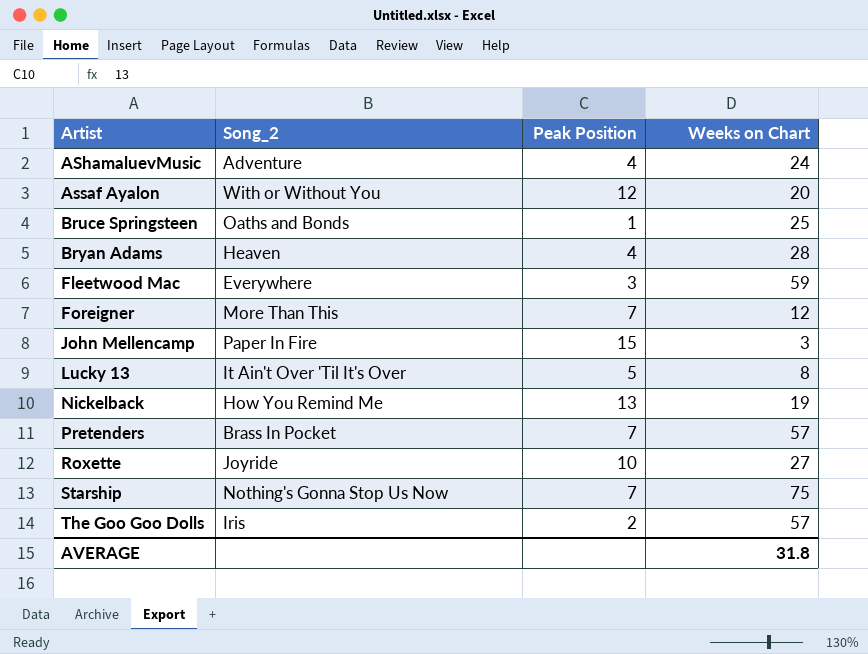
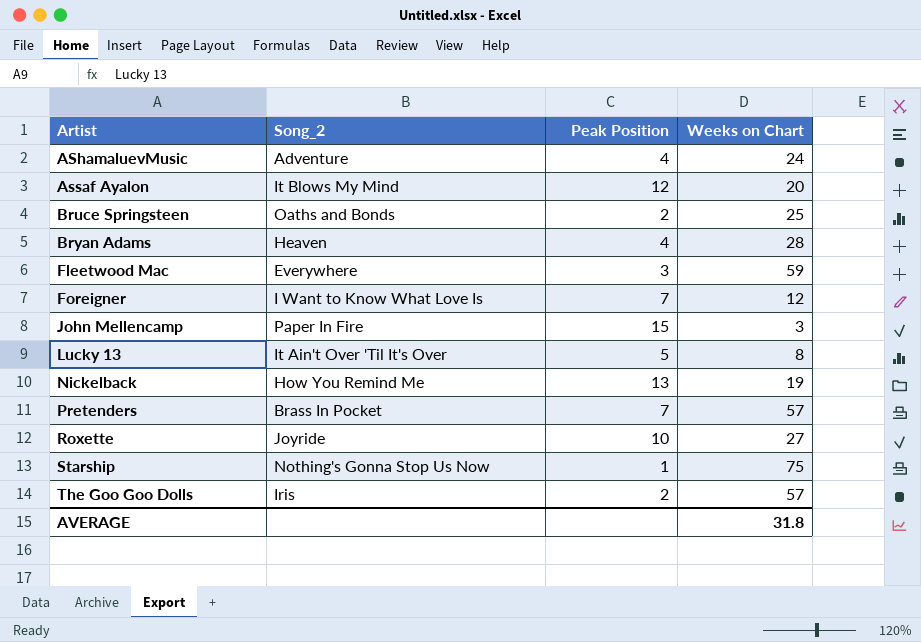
Assaf Ayalon | Song_2: With or Without You -> It Blows My Mind
Bruce Springsteen | Peak Position: 1 -> 2
Foreigner | Song_2: More Than This -> I Want to Know What Love Is
Starship | Peak Position: 7 -> 1

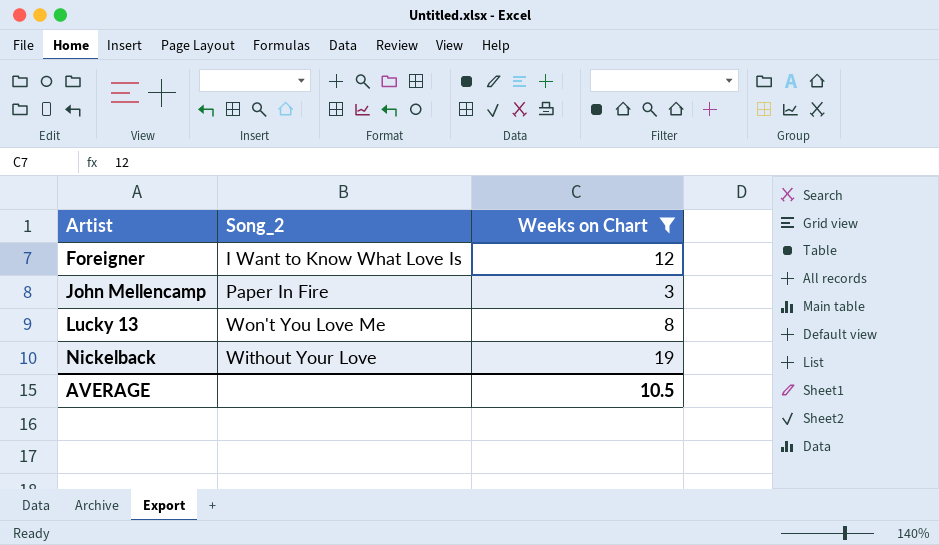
filter: none -> Weeks on Chart <= 19
column Peak Position | position: 3 -> none
Lucky 13 | Song_2: It Ain't Over 'Til It's Over -> Won't You Love Me
Nickelback | Song_2: How You Remind Me -> Without Your Love
AVERAGE | Weeks on Chart: 31.8 -> 10.5

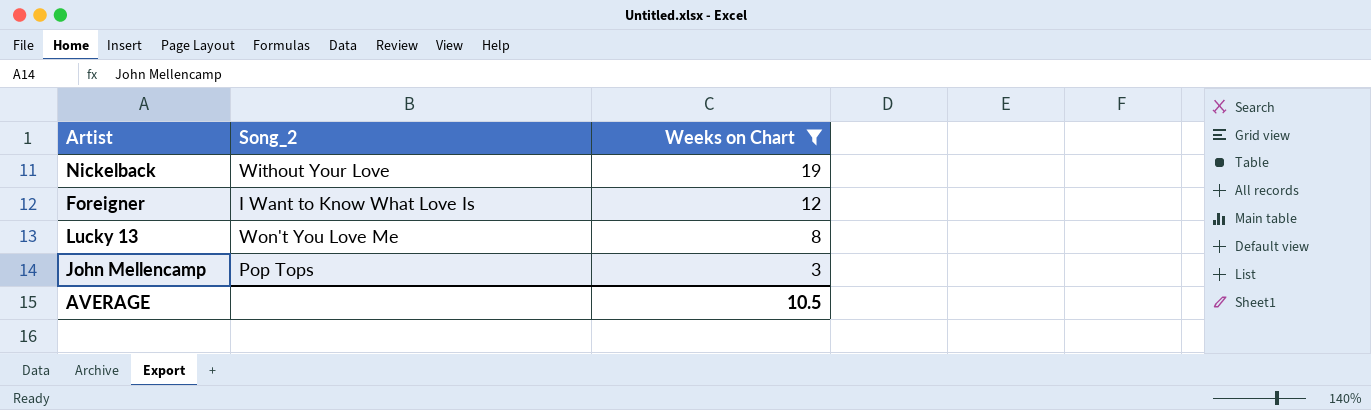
row order: Artist ascending -> Weeks on Chart descending
John Mellencamp | Song_2: Paper In Fire -> Pop Tops

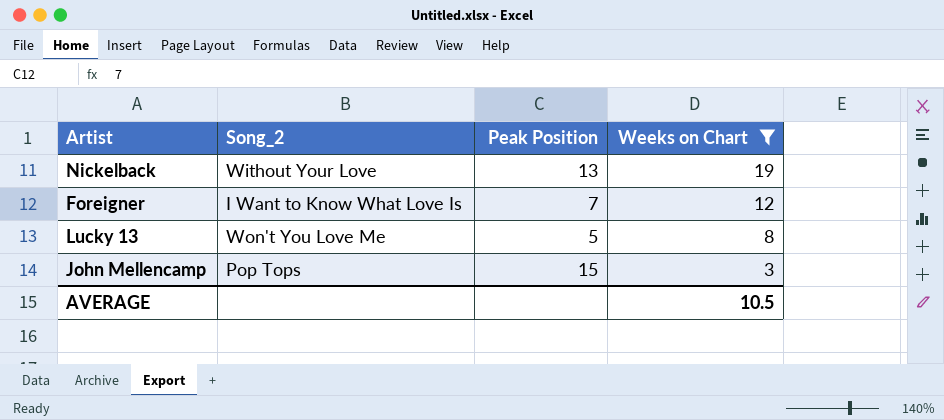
column Peak Position | position: none -> 3

